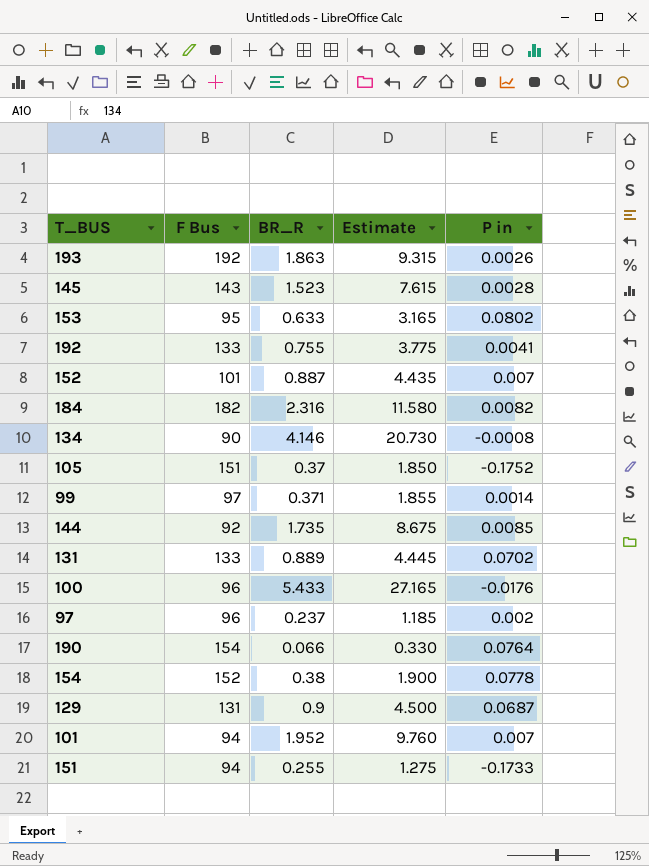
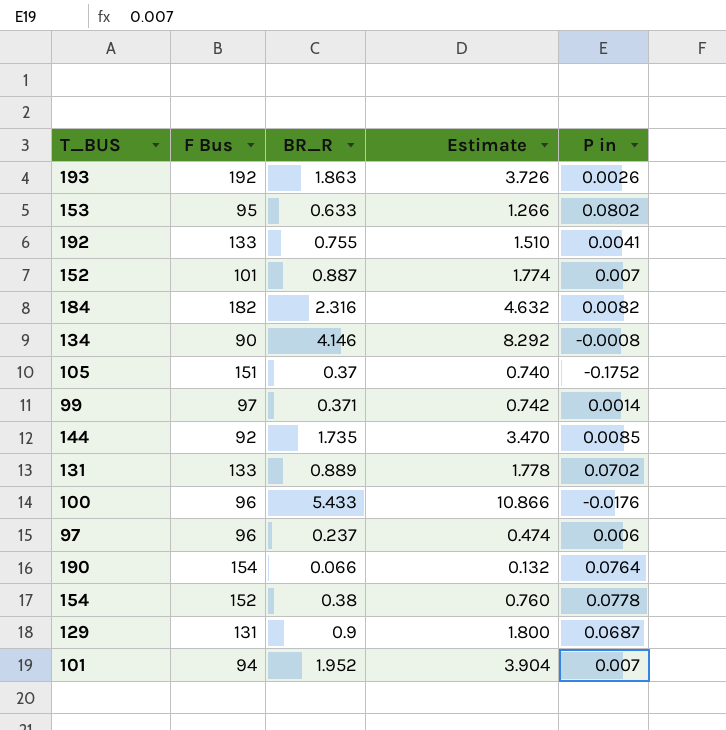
column Estimate | formula: [BR_R] * 5 -> [BR_R] * 2
row 145: 143 | 1.523 | 7.615 | 0.0028 -> none
row 151: 94 | 0.255 | 1.275 | -0.1733 -> none
97 | P in: 0.002 -> 0.006

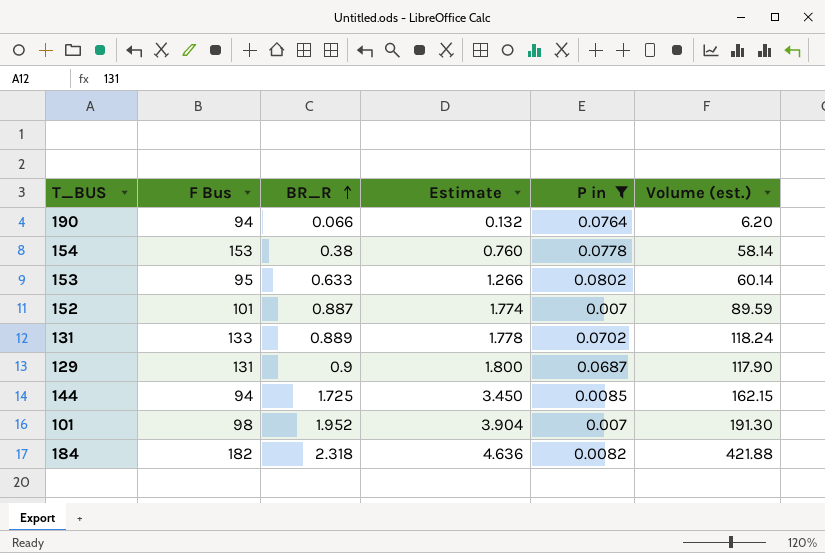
filter: none -> P in >= 0.007
row order: none -> BR_R ascending
column Volume (est.) | formula: none -> [F Bus] * [BR_R]
190 | F Bus: 154 -> 94
154 | F Bus: 152 -> 153
144 | F Bus: 92 -> 94
144 | BR_R: 1.735 -> 1.725
144 | Estimate: 3.470 -> 3.450
101 | F Bus: 94 -> 98
184 | BR_R: 2.316 -> 2.318
184 | Estimate: 4.632 -> 4.636

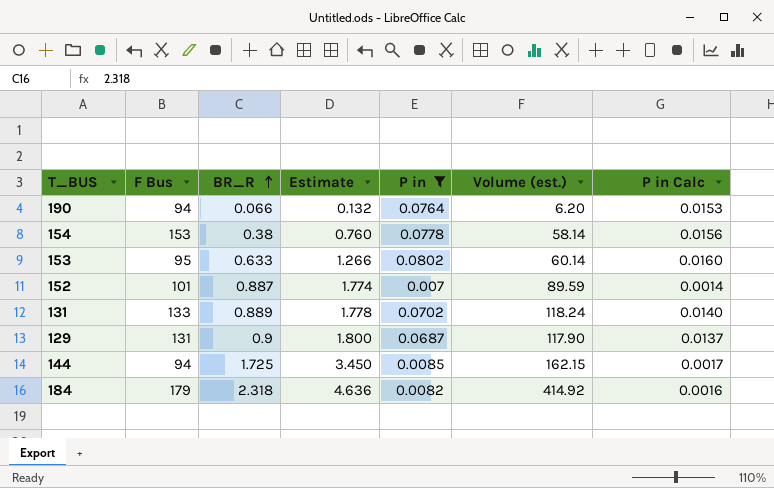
column P in Calc | formula: none -> [P in] * 0.2
row 101: 98 | 1.952 | 3.904 | 0.007 | 191.30 -> none
184 | F Bus: 182 -> 179
184 | Volume (est.): 421.88 -> 414.92

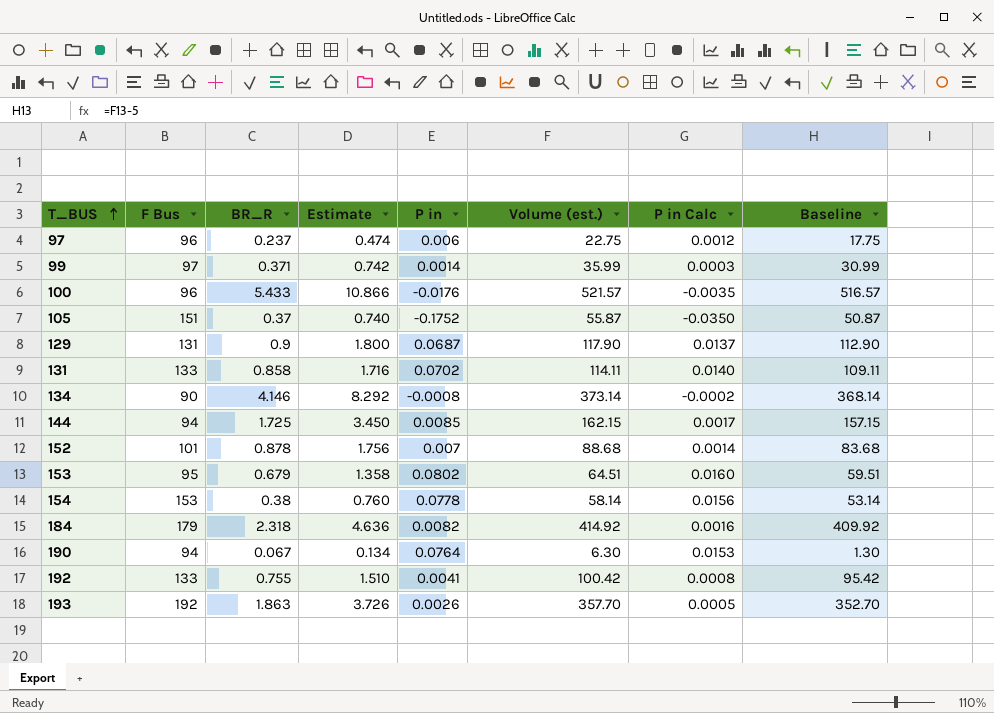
filter: P in >= 0.007 -> none
row order: BR_R ascending -> T_BUS ascending
column Baseline | formula: none -> [Volume (est.)] - 5
131 | BR_R: 0.889 -> 0.858
131 | Estimate: 1.778 -> 1.716
131 | Volume (est.): 118.24 -> 114.11
152 | BR_R: 0.887 -> 0.878
152 | Estimate: 1.774 -> 1.756
152 | Volume (est.): 89.59 -> 88.68
153 | BR_R: 0.633 -> 0.679
153 | Estimate: 1.266 -> 1.358
153 | Volume (est.): 60.14 -> 64.51
190 | BR_R: 0.066 -> 0.067
190 | Estimate: 0.132 -> 0.134
190 | Volume (est.): 6.20 -> 6.30

